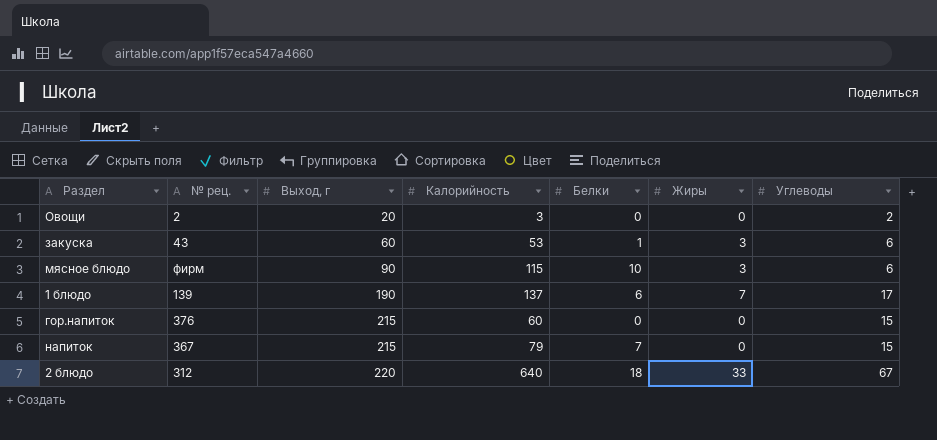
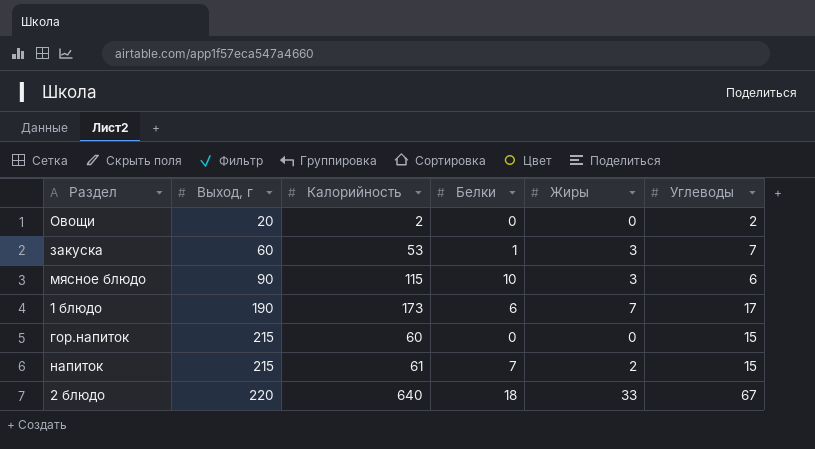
column № рец. | position: 2 -> none
Овощи | Калорийность: 3 -> 2
закуска | Углеводы: 6 -> 7
1 блюдо | Калорийность: 137 -> 173
напиток | Калорийность: 79 -> 61
напиток | Жиры: 0 -> 2

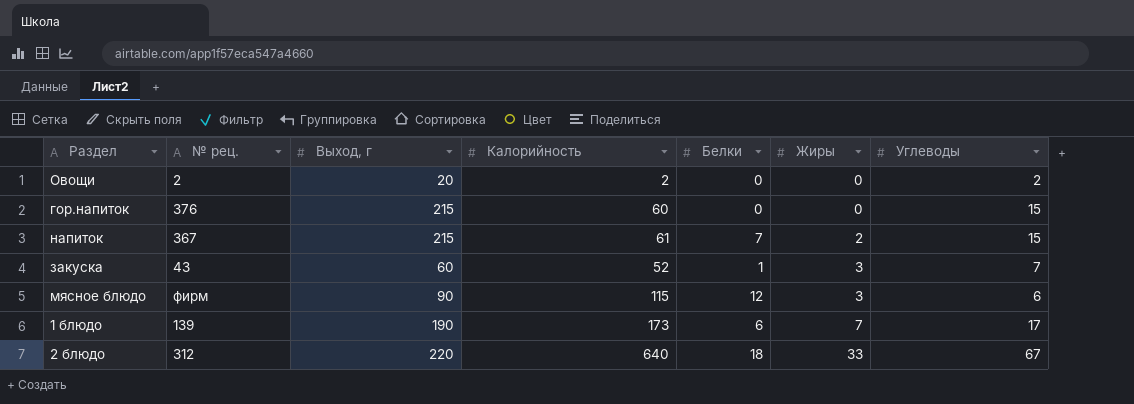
row order: Выход, г ascending -> Жиры ascending
column № рец. | position: none -> 2
закуска | Калорийность: 53 -> 52
мясное блюдо | Белки: 10 -> 12

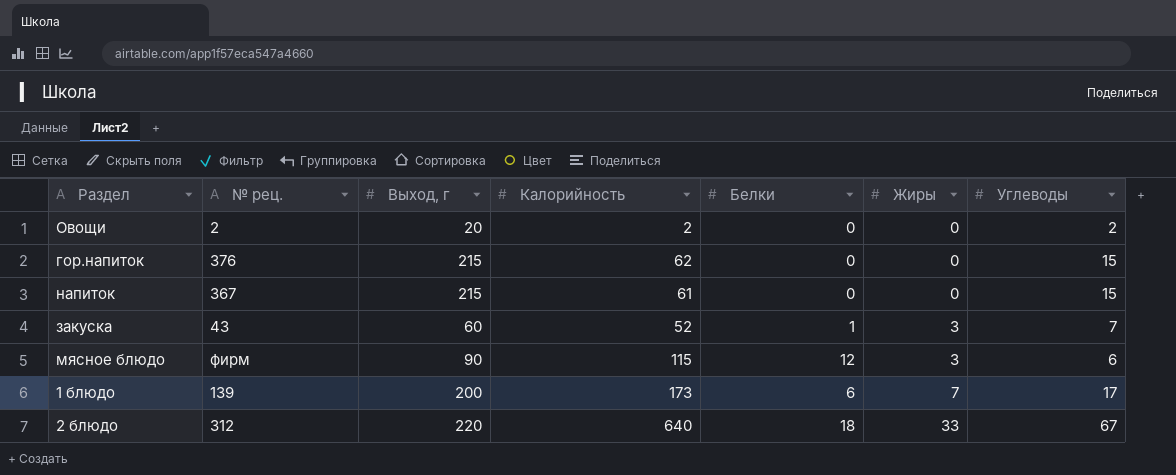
гор.напиток | Калорийность: 60 -> 62
напиток | Белки: 7 -> 0
напиток | Жиры: 2 -> 0
1 блюдо | Выход, г: 190 -> 200

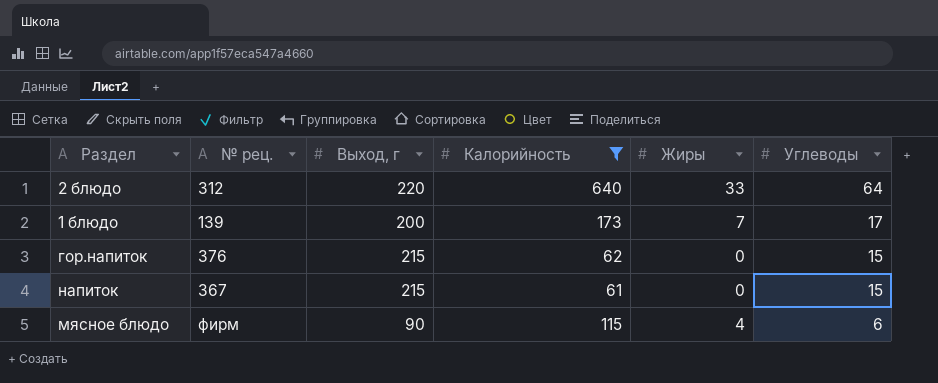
filter: none -> Калорийность >= 61
row order: Жиры ascending -> Углеводы descending
column Белки | position: 5 -> none
2 блюдо | Углеводы: 67 -> 64
мясное блюдо | Жиры: 3 -> 4

